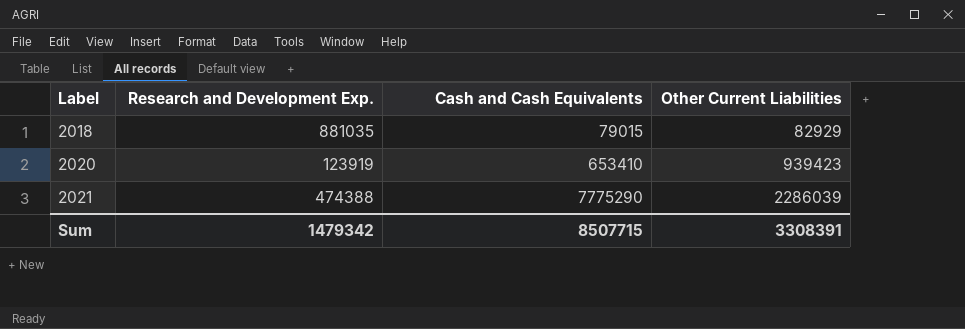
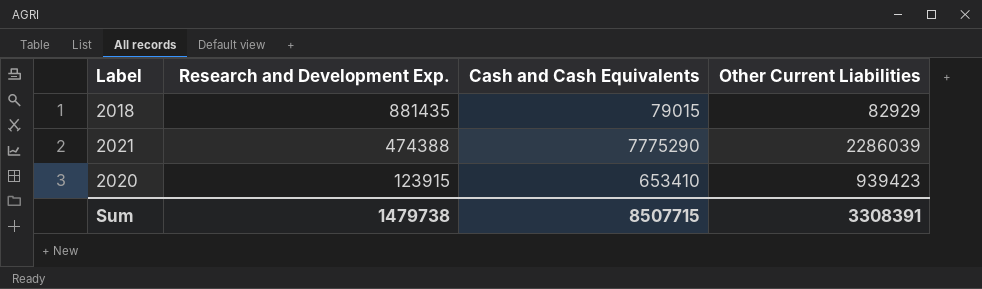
row order: Label ascending -> Research and Development Exp. descending
2018 | Research and Development Exp.: 881035 -> 881435
2020 | Research and Development Exp.: 123919 -> 123915
Sum | Research and Development Exp.: 1479342 -> 1479738

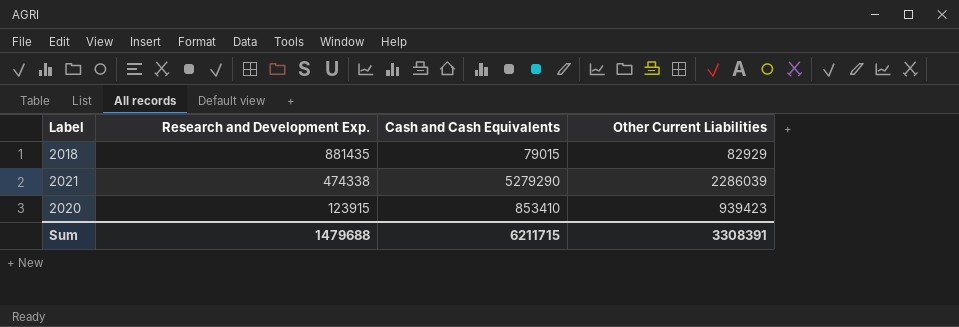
2021 | Research and Development Exp.: 474388 -> 474338
2021 | Cash and Cash Equivalents: 7775290 -> 5279290
2020 | Cash and Cash Equivalents: 653410 -> 853410
Sum | Research and Development Exp.: 1479738 -> 1479688
Sum | Cash and Cash Equivalents: 8507715 -> 6211715

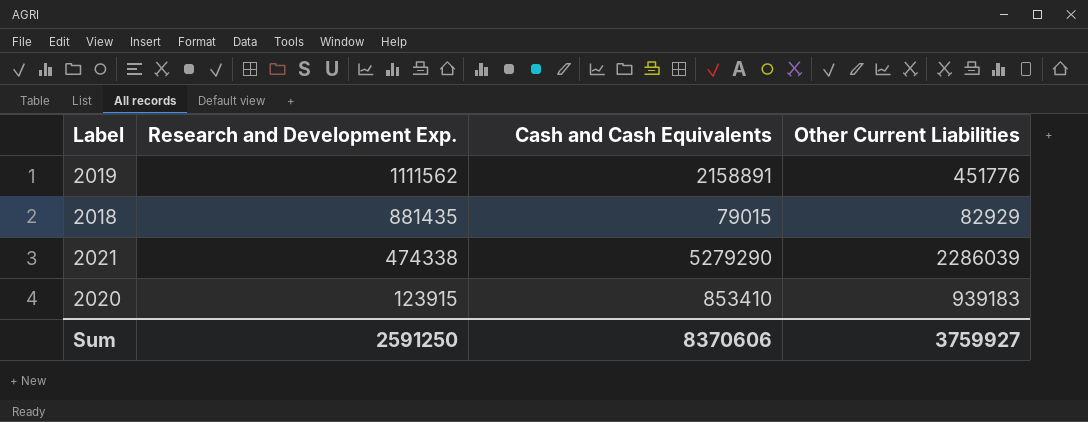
row 2019: none -> 1111562 | 2158891 | 451776
2020 | Other Current Liabilities: 939423 -> 939183
Sum | Research and Development Exp.: 1479688 -> 2591250
Sum | Cash and Cash Equivalents: 6211715 -> 8370606
Sum | Other Current Liabilities: 3308391 -> 3759927

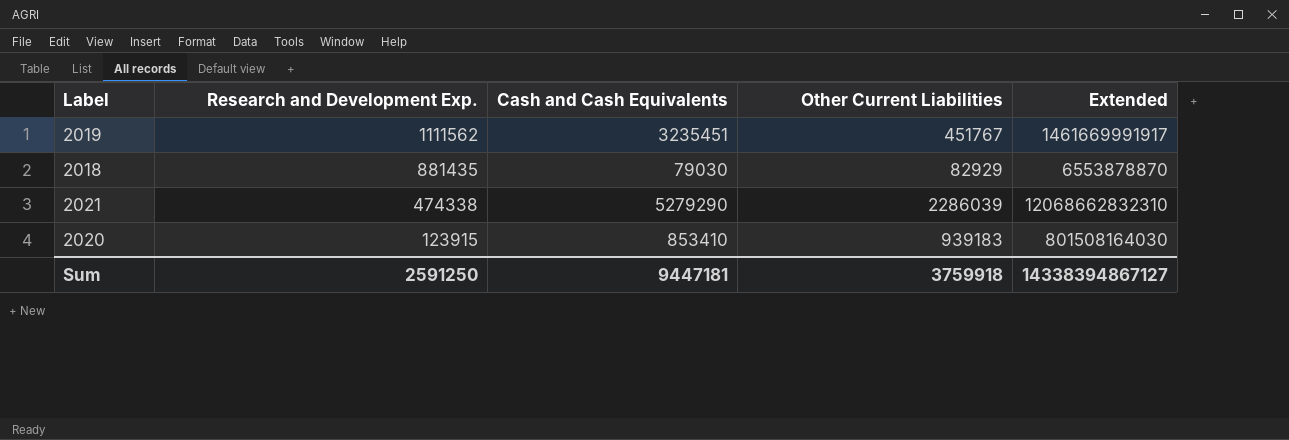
column Extended | formula: none -> [Cash and Cash Equivalents] * [Other Current Liabilities]
2019 | Cash and Cash Equivalents: 2158891 -> 3235451
2019 | Other Current Liabilities: 451776 -> 451767
2018 | Cash and Cash Equivalents: 79015 -> 79030
Sum | Cash and Cash Equivalents: 8370606 -> 9447181
Sum | Other Current Liabilities: 3759927 -> 3759918

